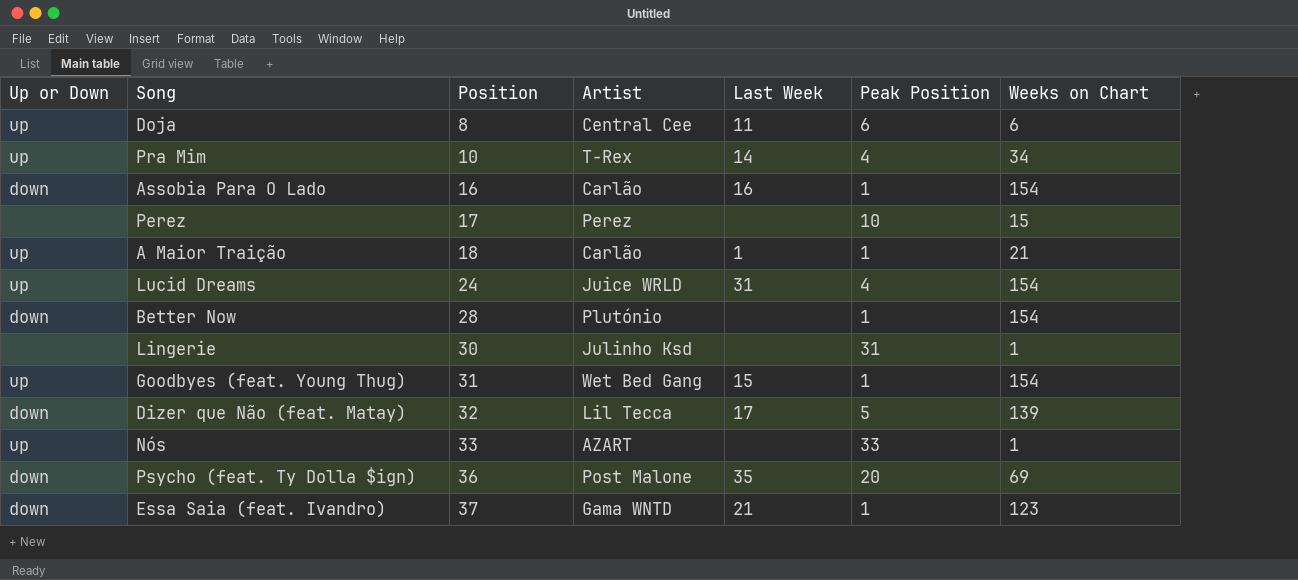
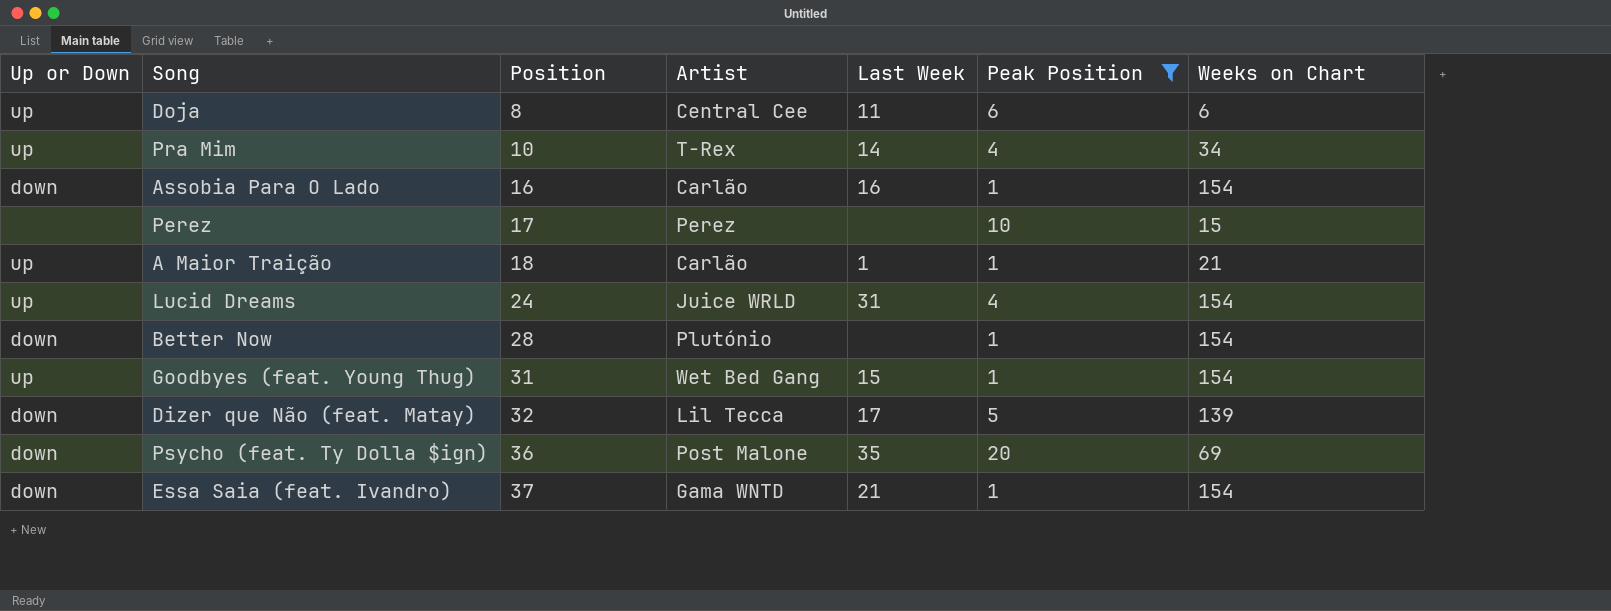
filter: none -> Peak Position <= 20
Essa Saia (feat. Ivandro) | Weeks on Chart: 123 -> 154

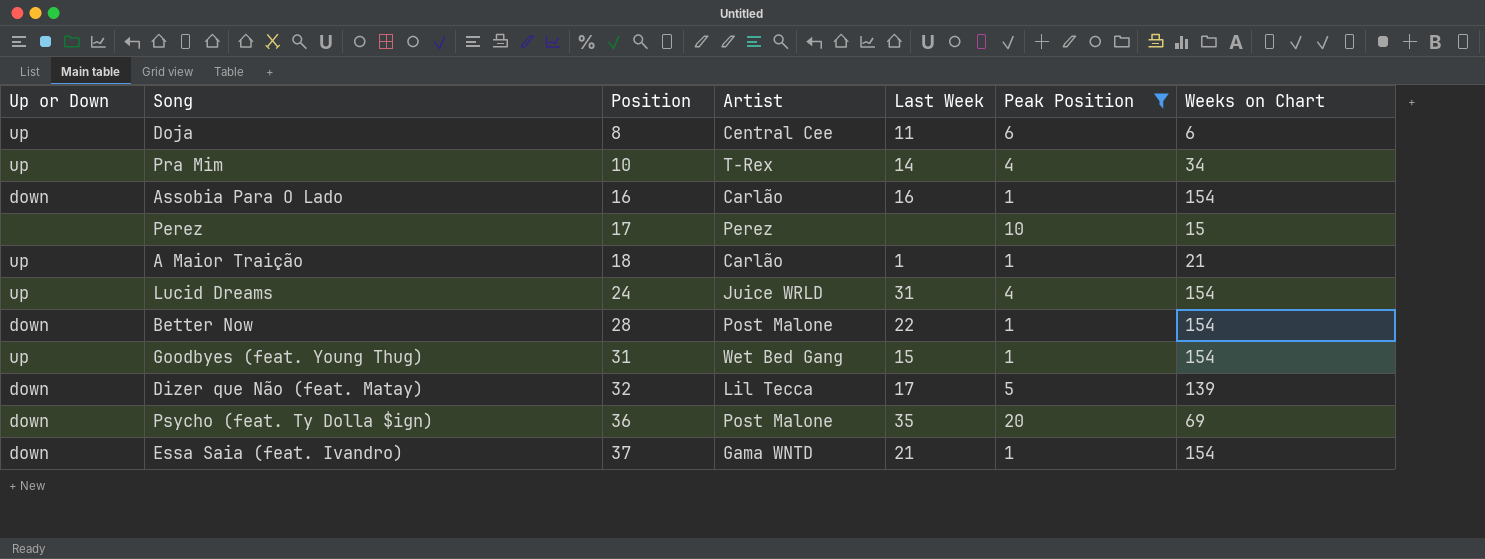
Better Now | Artist: Plutónio -> Post Malone
Better Now | Last Week: none -> 22

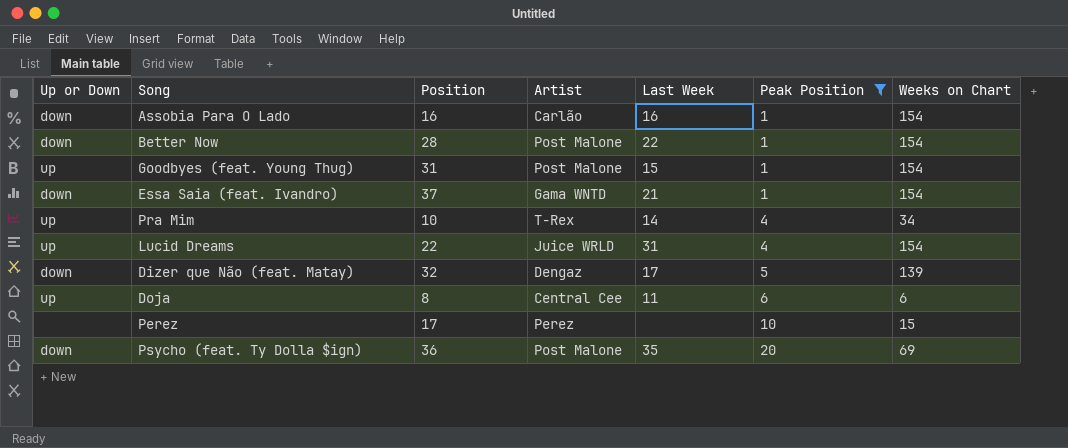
row order: Position ascending -> Peak Position ascending
row A Maior Traição: up | 18 | Carlão | 1 | 1 | 21 -> none
Goodbyes (feat. Young Thug) | Artist: Wet Bed Gang -> Post Malone
Lucid Dreams | Position: 24 -> 22
Dizer que Não (feat. Matay) | Artist: Lil Tecca -> Dengaz

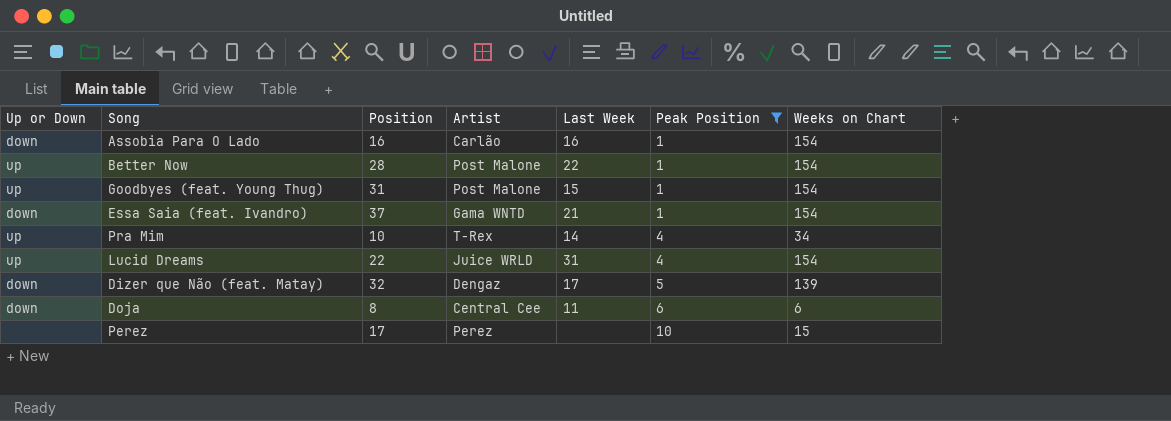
row Psycho (feat. Ty Dolla $ign): down | 36 | Post Malone | 35 | 20 | 69 -> none
Better Now | Up or Down: down -> up
Doja | Up or Down: up -> down

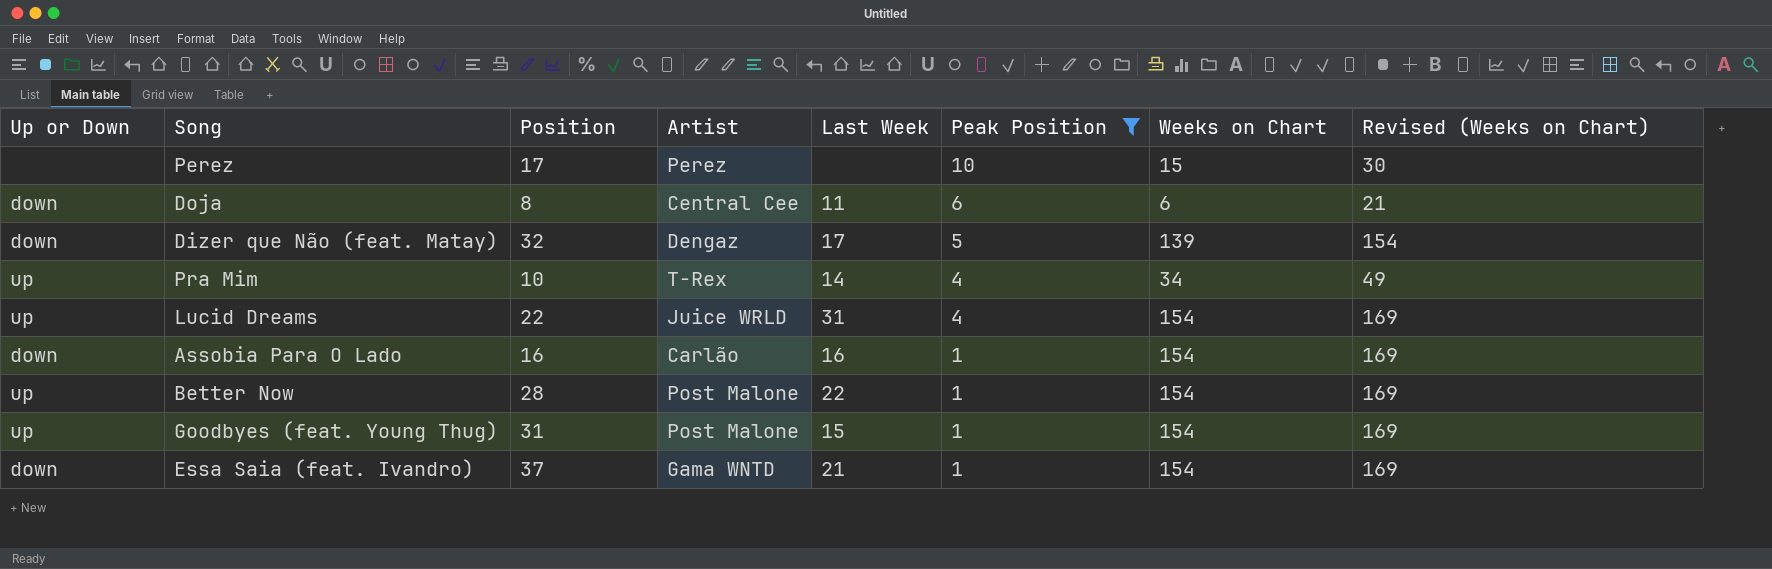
row order: Peak Position ascending -> Peak Position descending
column Revised (Weeks on Chart) | formula: none -> [Weeks on Chart] + 15

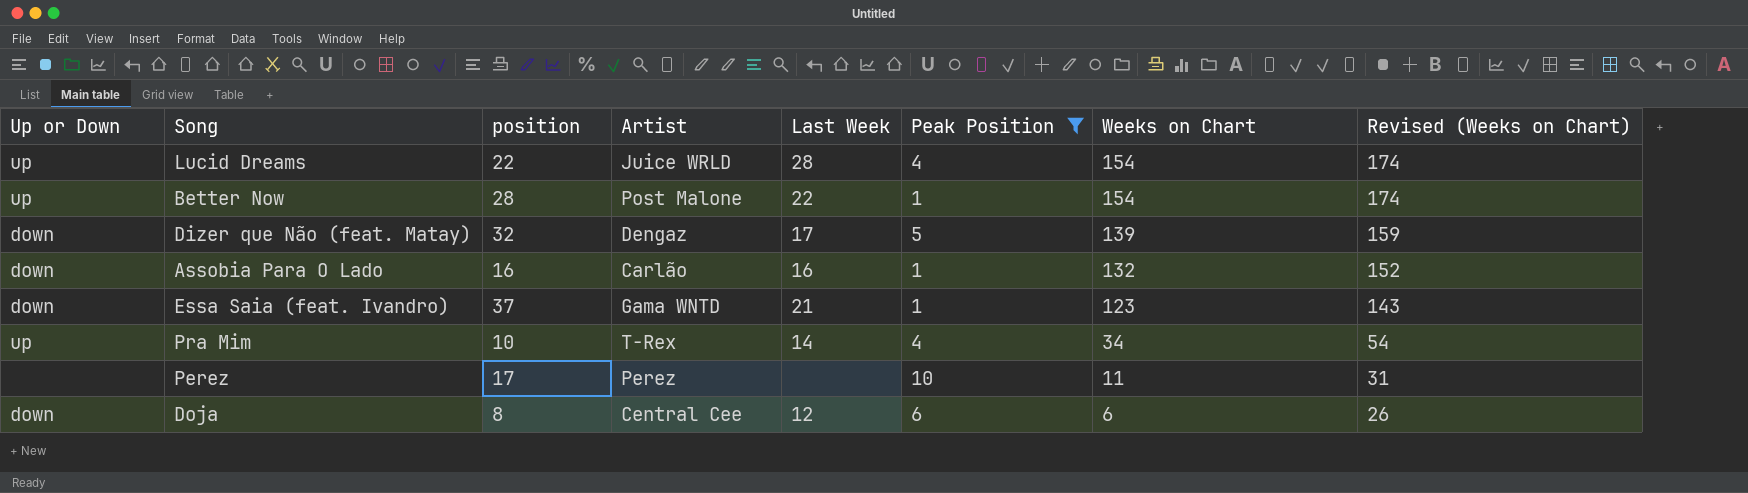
row order: Peak Position descending -> Weeks on Chart descending
column name: Position -> position
column Revised (Weeks on Chart) | formula: [Weeks on Chart] + 15 -> [Weeks on Chart] + 20
row Goodbyes (feat. Young Thug): up | 31 | Post Malone | 15 | 1 | 154 | 169 -> none
Lucid Dreams | Last Week: 31 -> 28
Assobia Para O Lado | Weeks on Chart: 154 -> 132
Essa Saia (feat. Ivandro) | Weeks on Chart: 154 -> 123
Perez | Weeks on Chart: 15 -> 11
Doja | Last Week: 11 -> 12

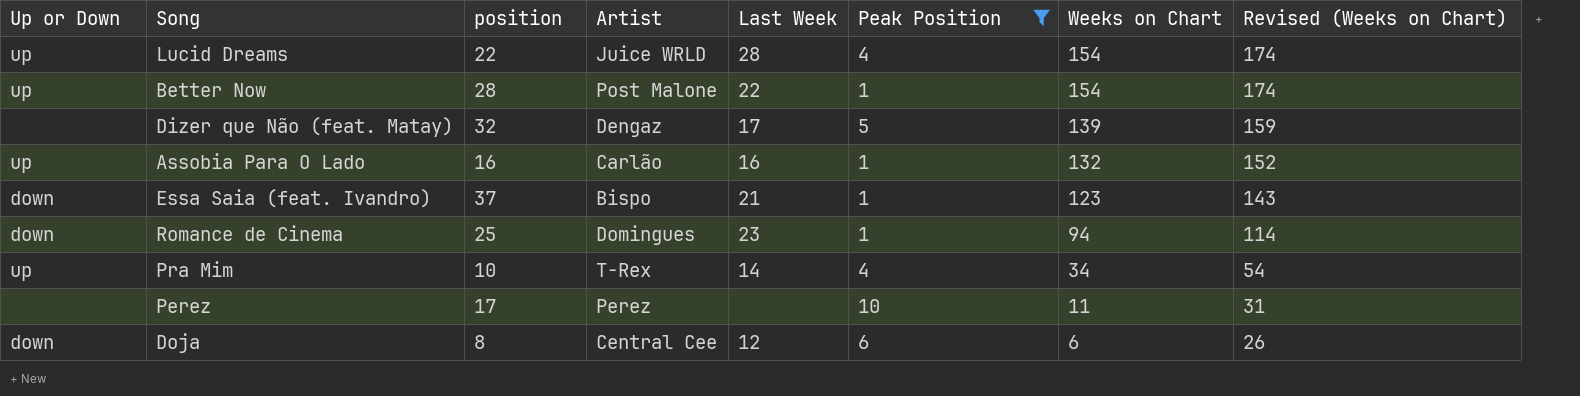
Dizer que Não (feat. Matay) | Up or Down: down -> none
Assobia Para O Lado | Up or Down: down -> up
Essa Saia (feat. Ivandro) | Artist: Gama WNTD -> Bispo
row Romance de Cinema: none -> down | 25 | Domingues | 23 | 1 | 94 | 114

